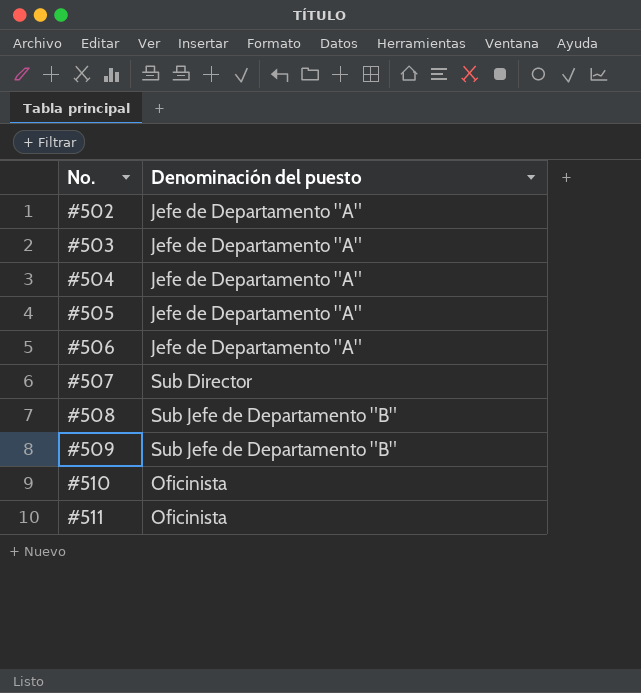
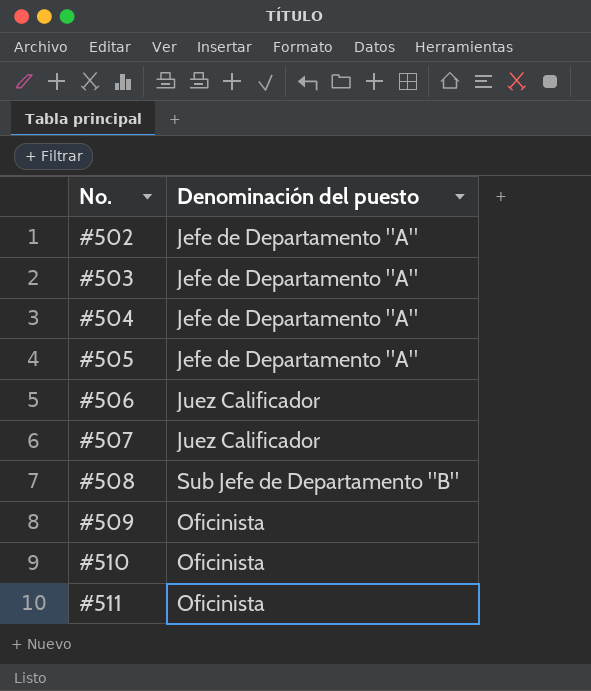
#506 | Denominación del puesto: Jefe de Departamento "A" -> Juez Calificador
#507 | Denominación del puesto: Sub Director -> Juez Calificador
#509 | Denominación del puesto: Sub Jefe de Departamento "B" -> Oficinista

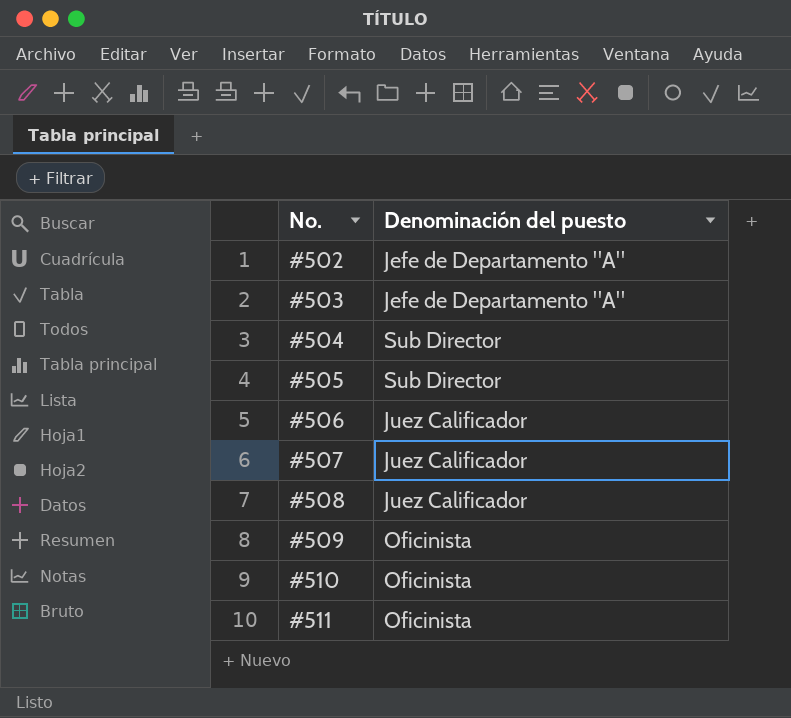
#504 | Denominación del puesto: Jefe de Departamento "A" -> Sub Director
#505 | Denominación del puesto: Jefe de Departamento "A" -> Sub Director
#508 | Denominación del puesto: Sub Jefe de Departamento "B" -> Juez Calificador

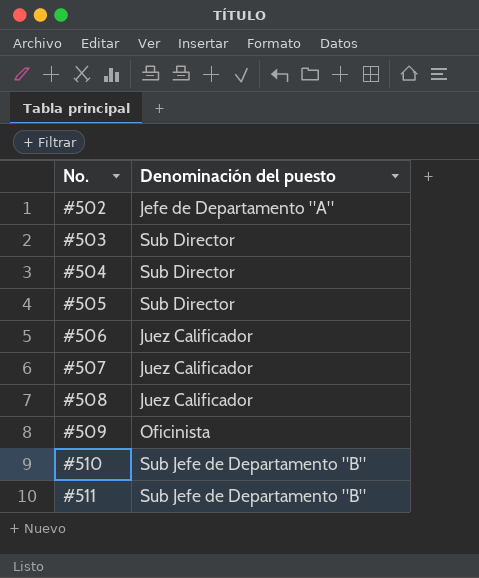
#503 | Denominación del puesto: Jefe de Departamento "A" -> Sub Director
#510 | Denominación del puesto: Oficinista -> Sub Jefe de Departamento "B"
#511 | Denominación del puesto: Oficinista -> Sub Jefe de Departamento "B"

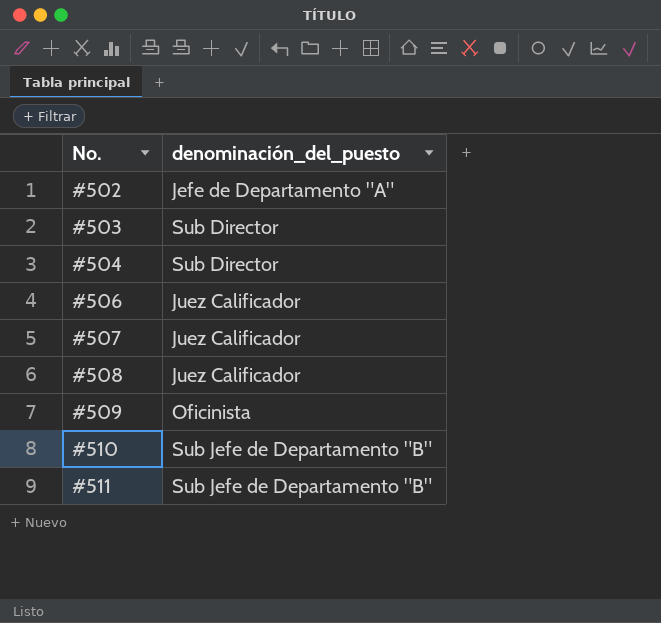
column name: Denominación del puesto -> denominación_del_puesto
row #505: Sub Director -> none

